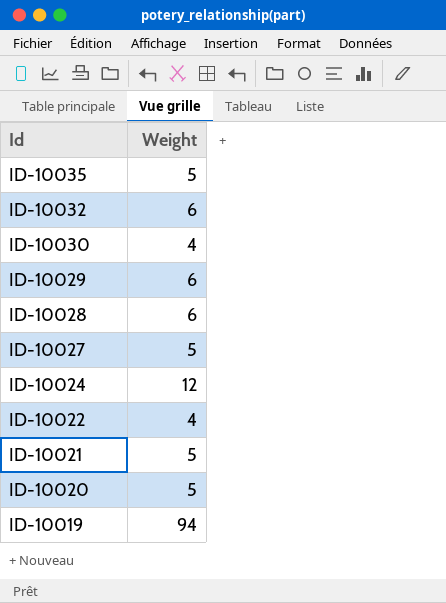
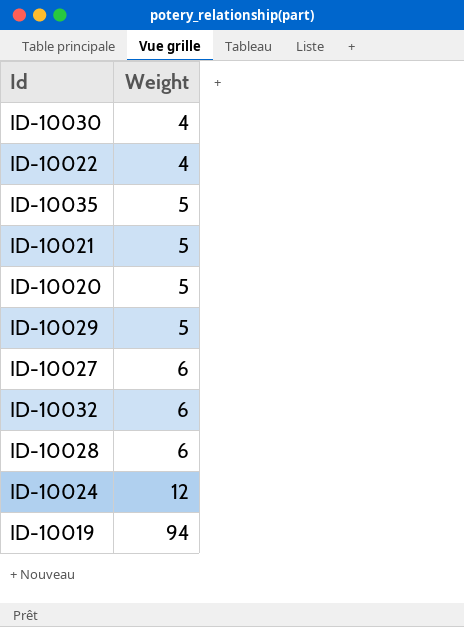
row order: Id descending -> Weight ascending
ID-10029 | Weight: 6 -> 5
ID-10027 | Weight: 5 -> 6

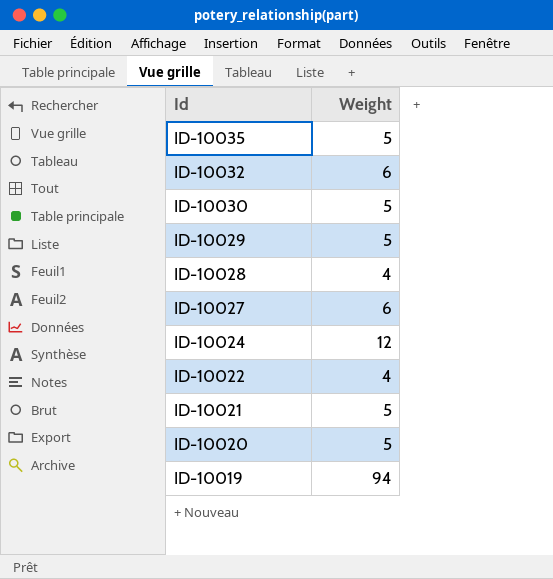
row order: Weight ascending -> Id descending
ID-10030 | Weight: 4 -> 5
ID-10028 | Weight: 6 -> 4

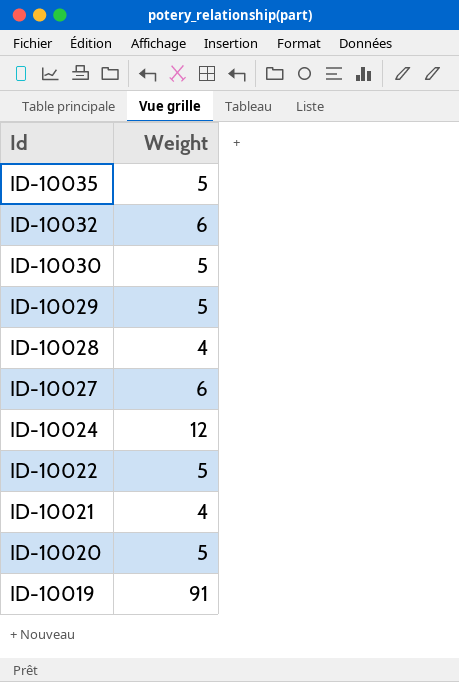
ID-10022 | Weight: 4 -> 5
ID-10021 | Weight: 5 -> 4
ID-10019 | Weight: 94 -> 91

